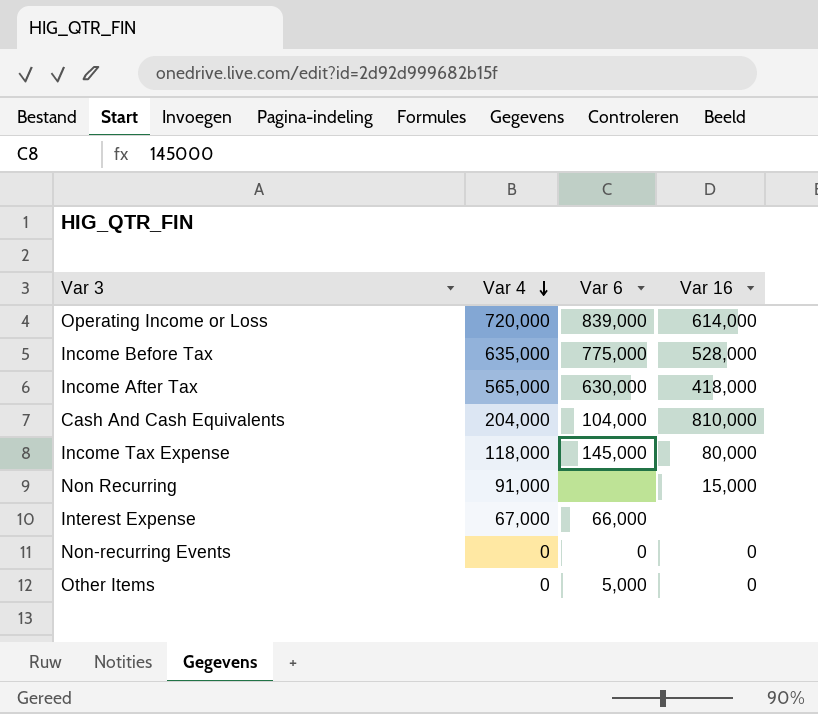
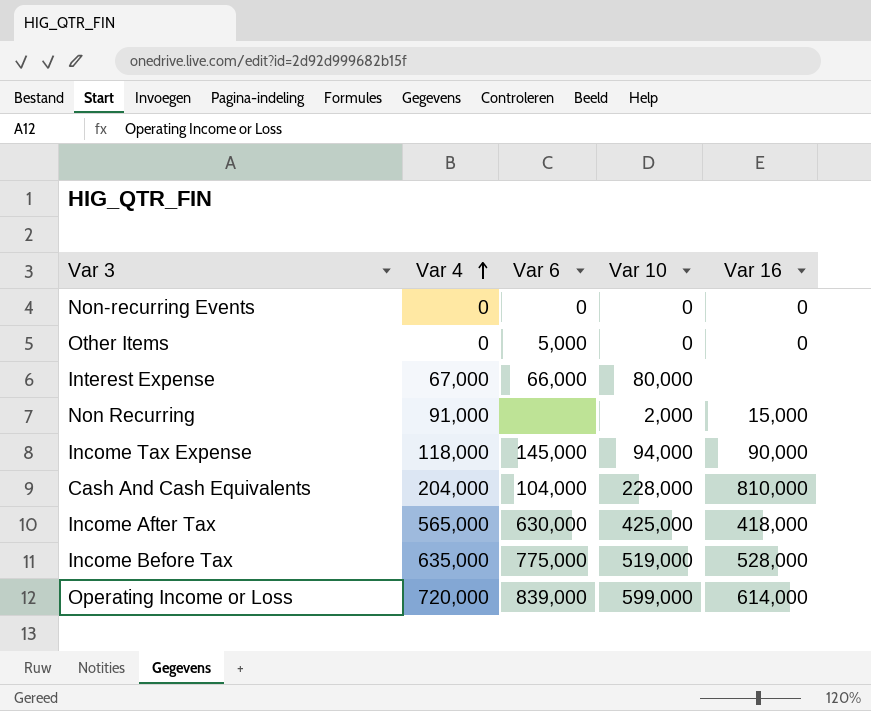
row order: Var 4 descending -> Var 4 ascending
column Var 10 | position: none -> 4
Income Tax Expense | Var 16: 80,000 -> 90,000

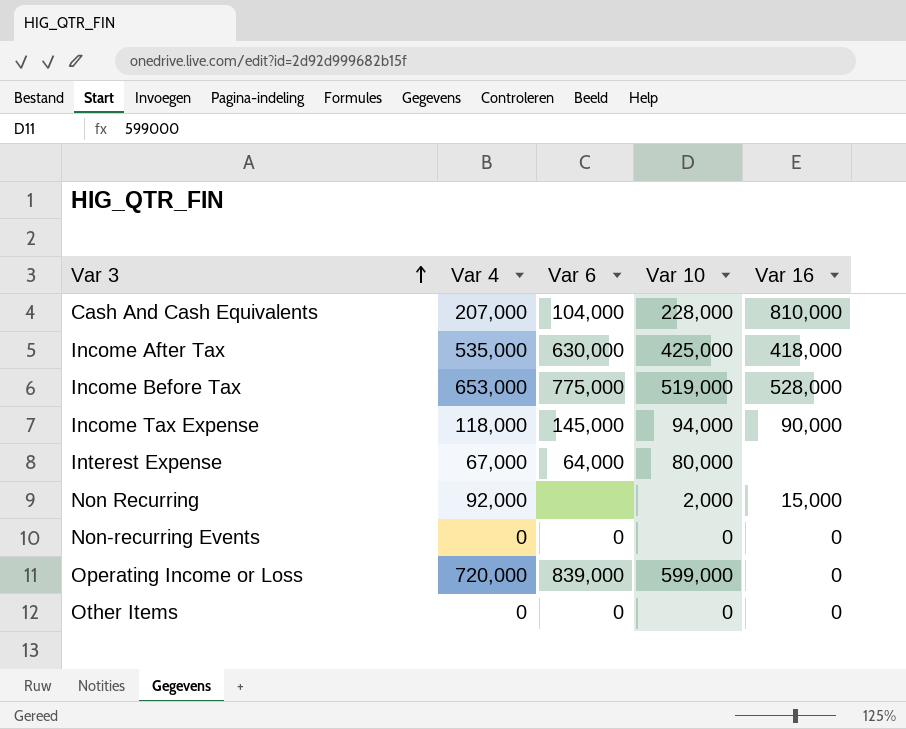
row order: Var 4 ascending -> Var 3 ascending
Cash And Cash Equivalents | Var 4: 204,000 -> 207,000
Income After Tax | Var 4: 565,000 -> 535,000
Income Before Tax | Var 4: 635,000 -> 653,000
Interest Expense | Var 6: 66,000 -> 64,000
Non Recurring | Var 4: 91,000 -> 92,000
Operating Income or Loss | Var 16: 614,000 -> 0
Other Items | Var 6: 5,000 -> 0

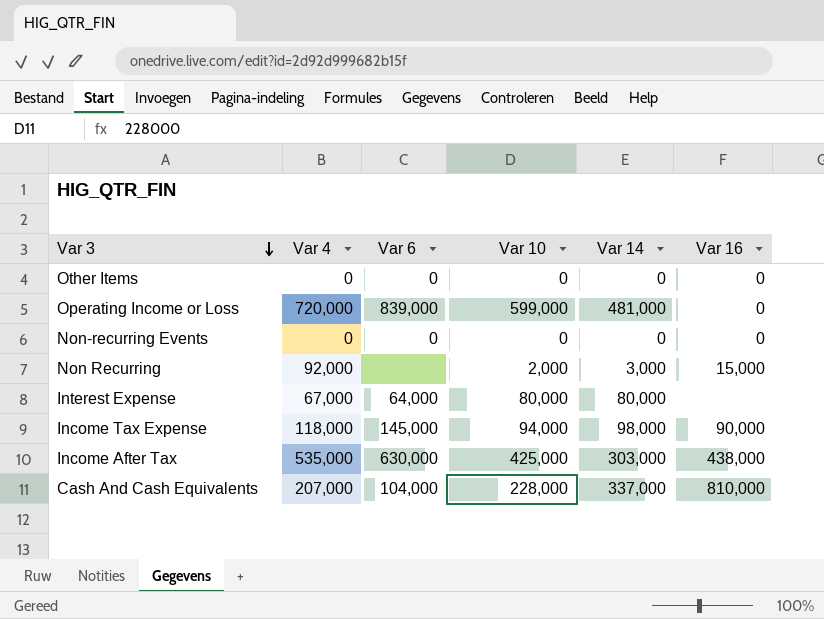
row order: Var 3 ascending -> Var 3 descending
column Var 14 | position: none -> 5
row Income Before Tax: 653,000 | 775,000 | 519,000 | 528,000 -> none
Income After Tax | Var 16: 418,000 -> 438,000

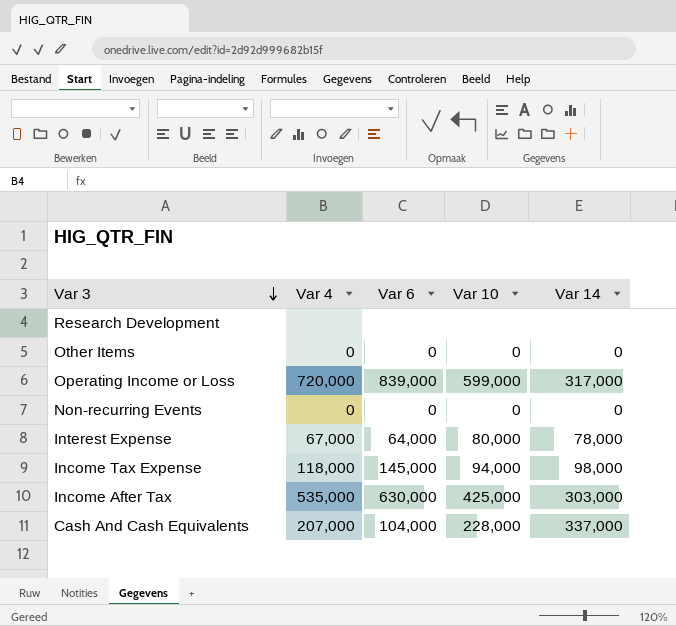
column Var 16 | position: 6 -> none
row Non Recurring: 92,000 | none | 2,000 | 3,000 | 15,000 -> none
row Research Development: none -> none | none | none | none
Operating Income or Loss | Var 14: 481,000 -> 317,000
Interest Expense | Var 14: 80,000 -> 78,000

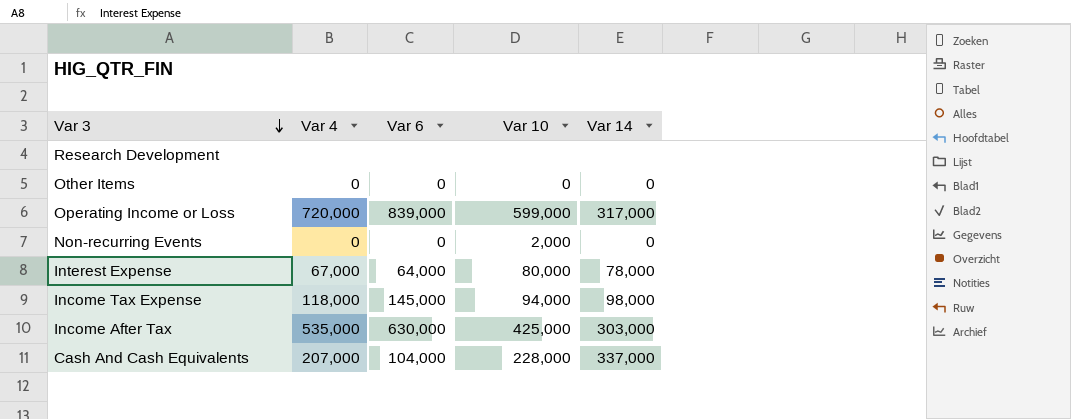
Non-recurring Events | Var 10: 0 -> 2,000

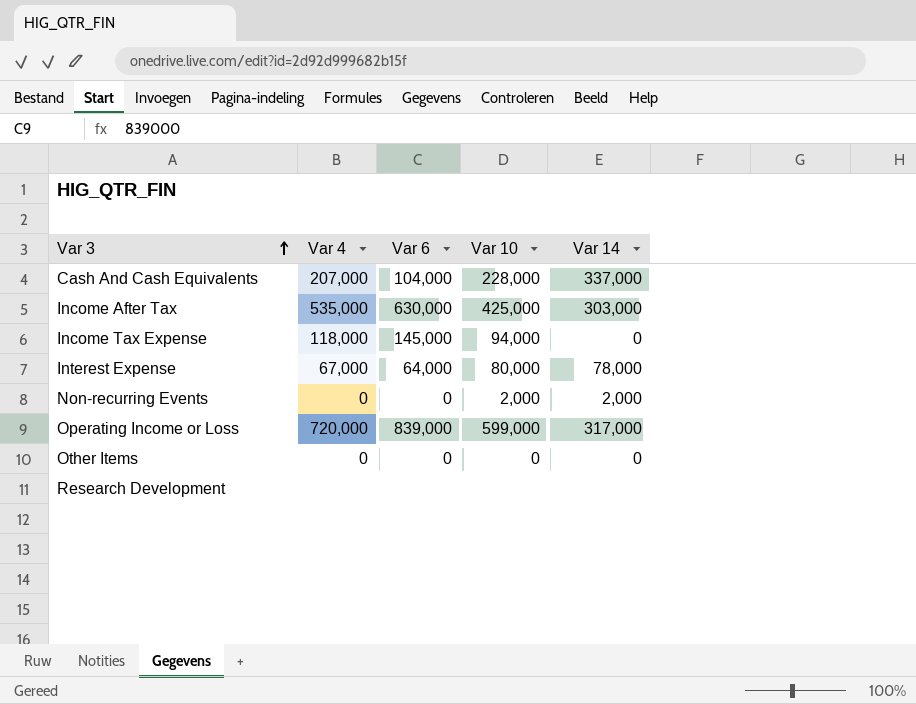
row order: Var 3 descending -> Var 3 ascending
Income Tax Expense | Var 14: 98,000 -> 0
Non-recurring Events | Var 14: 0 -> 2,000

